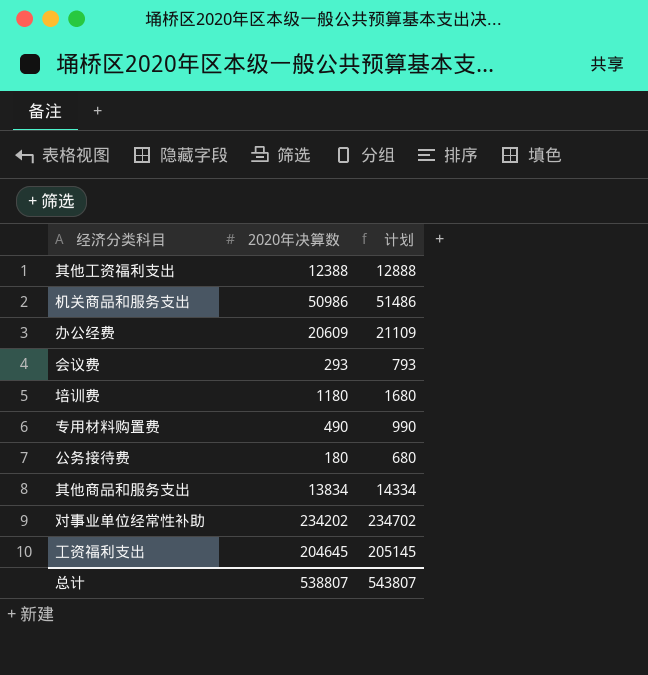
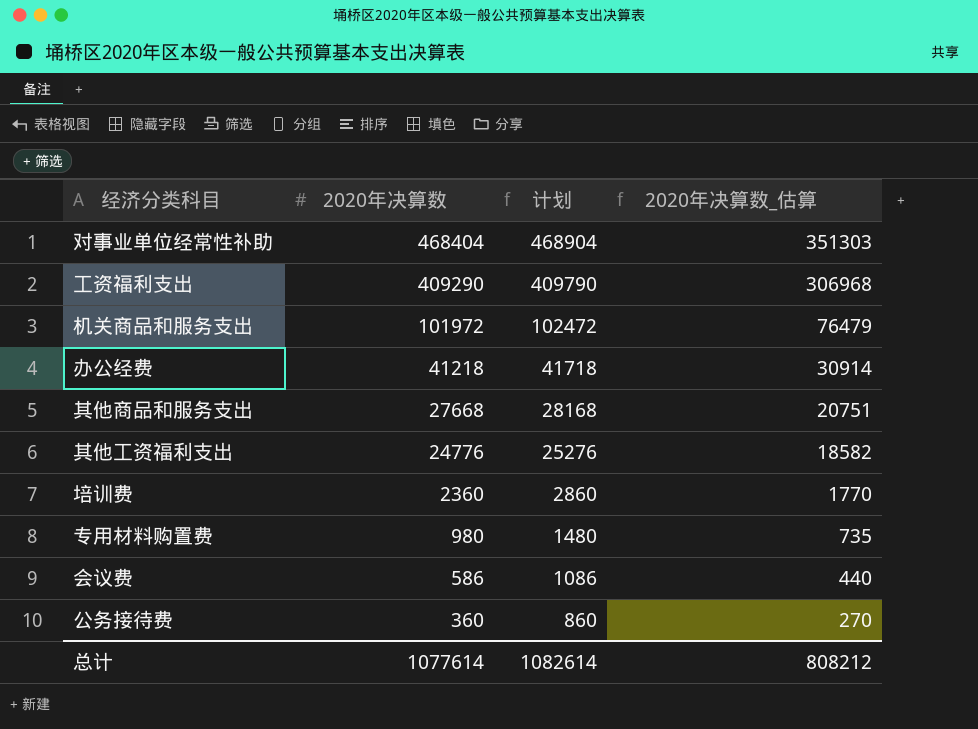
row order: none -> 2020年决算数 descending
column 2020年决算数_估算 | formula: none -> [2020年决算数] * 0.75
对事业单位经常性补助 | 2020年决算数: 234202 -> 468404
对事业单位经常性补助 | 计划: 234702 -> 468904
工资福利支出 | 2020年决算数: 204645 -> 409290
工资福利支出 | 计划: 205145 -> 409790
机关商品和服务支出 | 2020年决算数: 50986 -> 101972
机关商品和服务支出 | 计划: 51486 -> 102472
办公经费 | 2020年决算数: 20609 -> 41218
办公经费 | 计划: 21109 -> 41718
其他商品和服务支出 | 2020年决算数: 13834 -> 27668
其他商品和服务支出 | 计划: 14334 -> 28168
其他工资福利支出 | 2020年决算数: 12388 -> 24776
其他工资福利支出 | 计划: 12888 -> 25276
培训费 | 2020年决算数: 1180 -> 2360
培训费 | 计划: 1680 -> 2860
专用材料购置费 | 2020年决算数: 490 -> 980
专用材料购置费 | 计划: 990 -> 1480
会议费 | 2020年决算数: 293 -> 586
会议费 | 计划: 793 -> 1086
公务接待费 | 2020年决算数: 180 -> 360
公务接待费 | 计划: 680 -> 860
总计 | 2020年决算数: 538807 -> 1077614
总计 | 计划: 543807 -> 1082614

